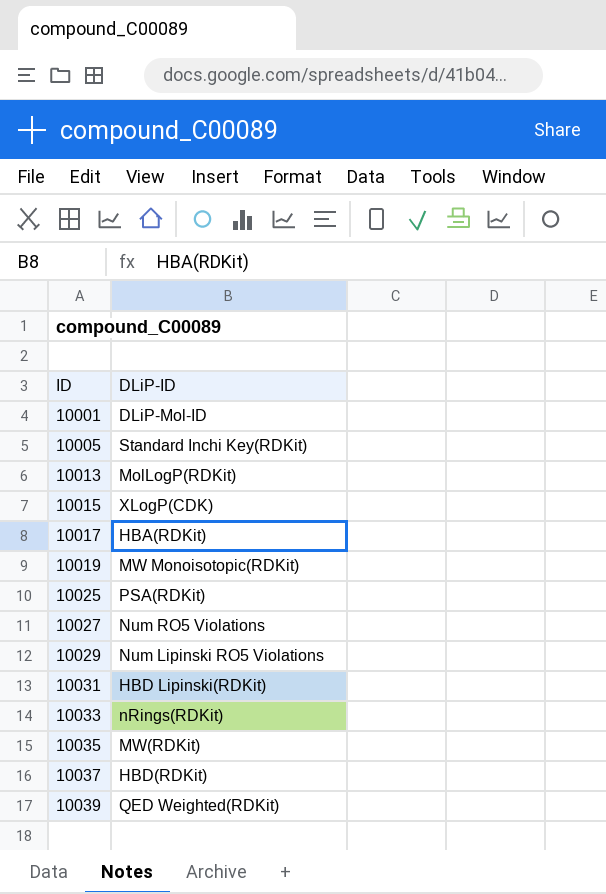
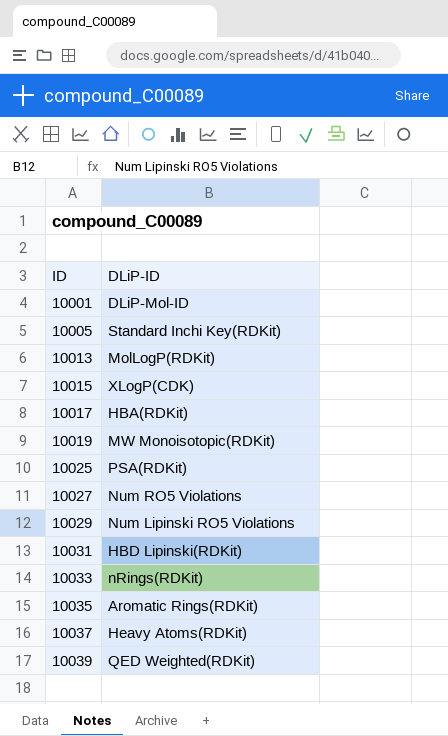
10035 | DLiP-ID: MW(RDKit) -> Aromatic Rings(RDKit)
10037 | DLiP-ID: HBD(RDKit) -> Heavy Atoms(RDKit)

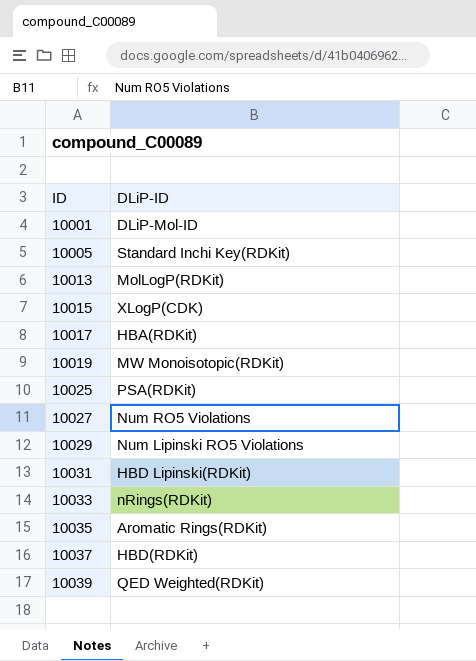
10037 | DLiP-ID: Heavy Atoms(RDKit) -> HBD(RDKit)

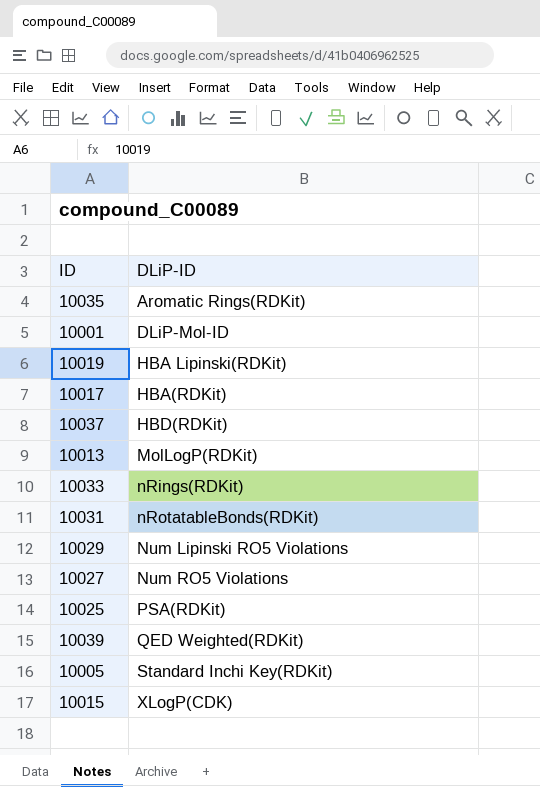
row order: ID ascending -> DLiP-ID ascending
10019 | DLiP-ID: MW Monoisotopic(RDKit) -> HBA Lipinski(RDKit)
10031 | DLiP-ID: HBD Lipinski(RDKit) -> nRotatableBonds(RDKit)

